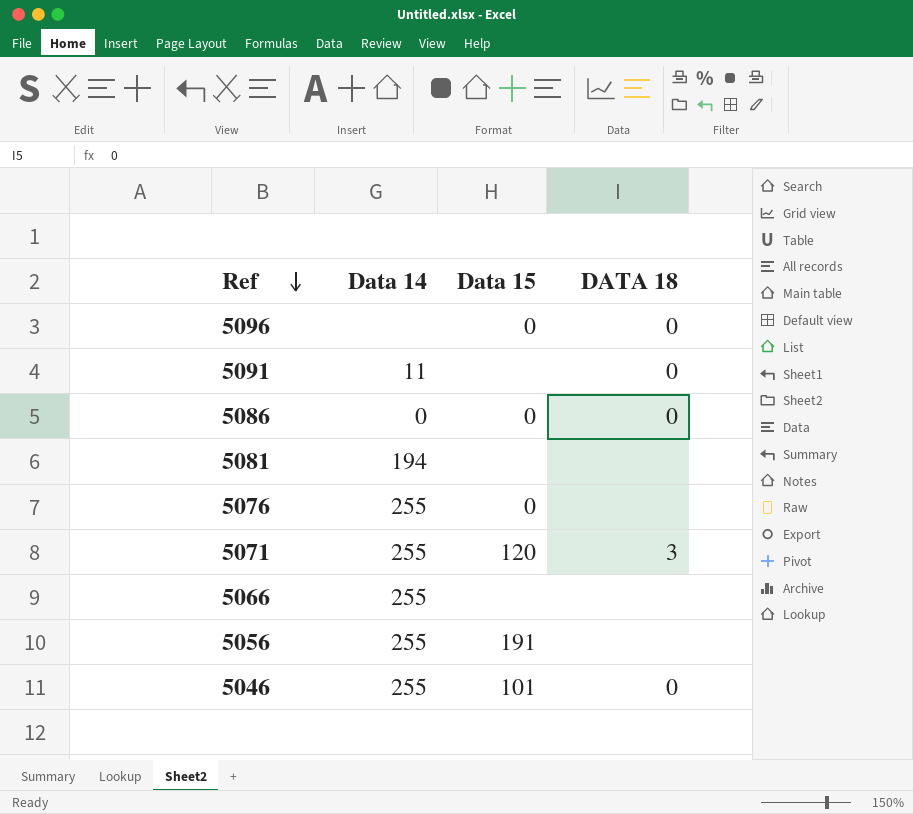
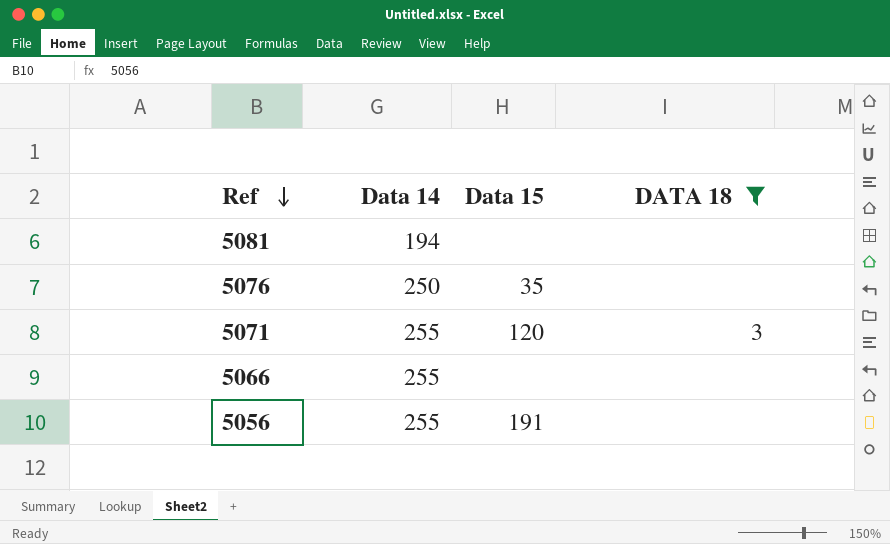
filter: none -> DATA 18 != 0
5076 | Data 14: 255 -> 250
5076 | Data 15: 0 -> 35

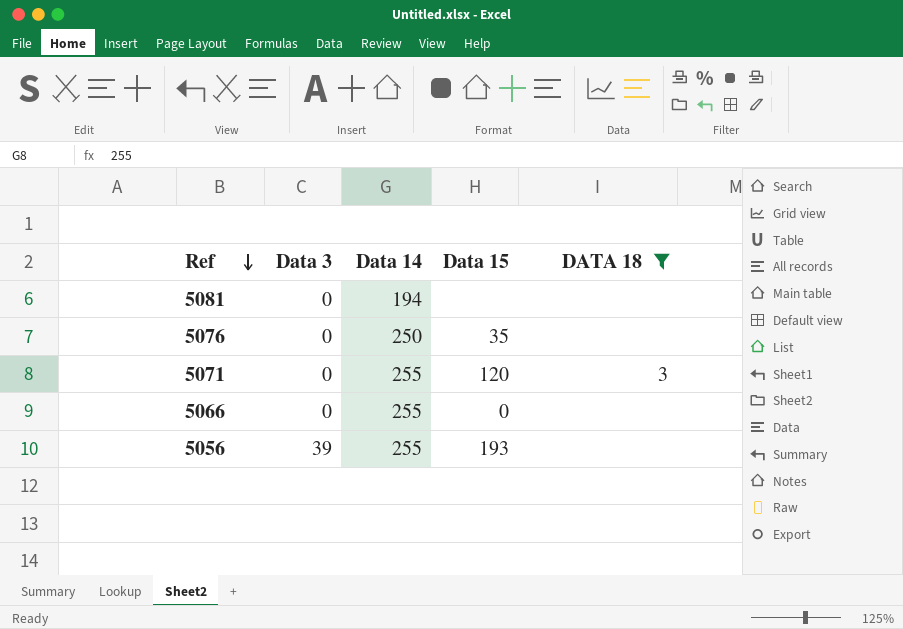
column Data 3 | position: none -> 2
5066 | Data 15: none -> 0
5056 | Data 15: 191 -> 193

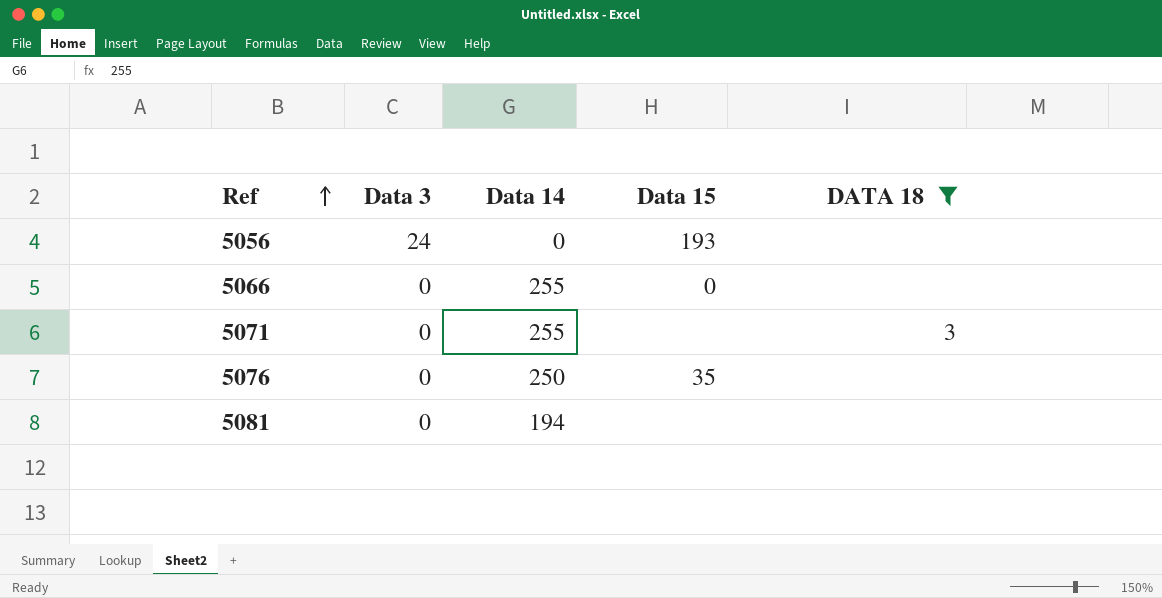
row order: Ref descending -> Ref ascending
5056 | Data 3: 39 -> 24
5056 | Data 14: 255 -> 0
5071 | Data 15: 120 -> none

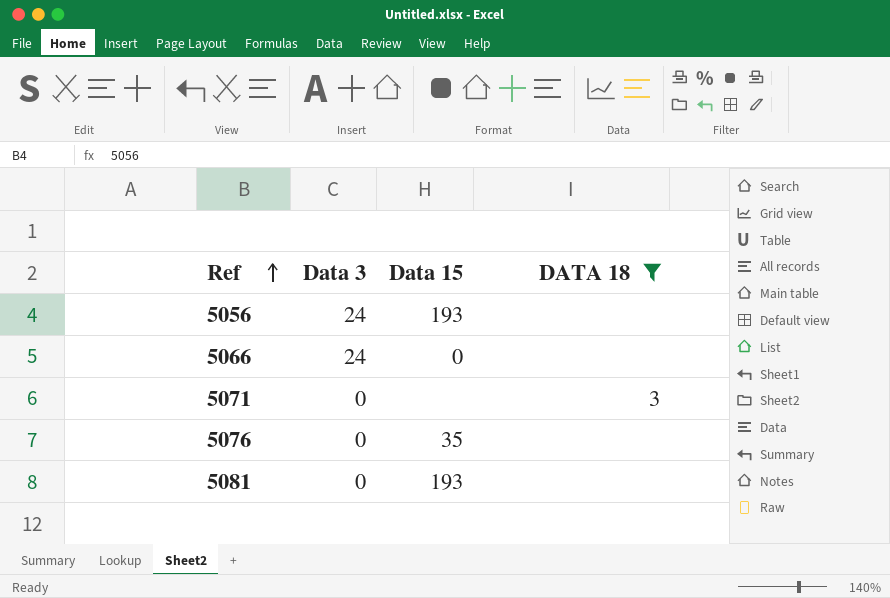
column Data 14 | position: 3 -> none
5066 | Data 3: 0 -> 24
5081 | Data 15: none -> 193

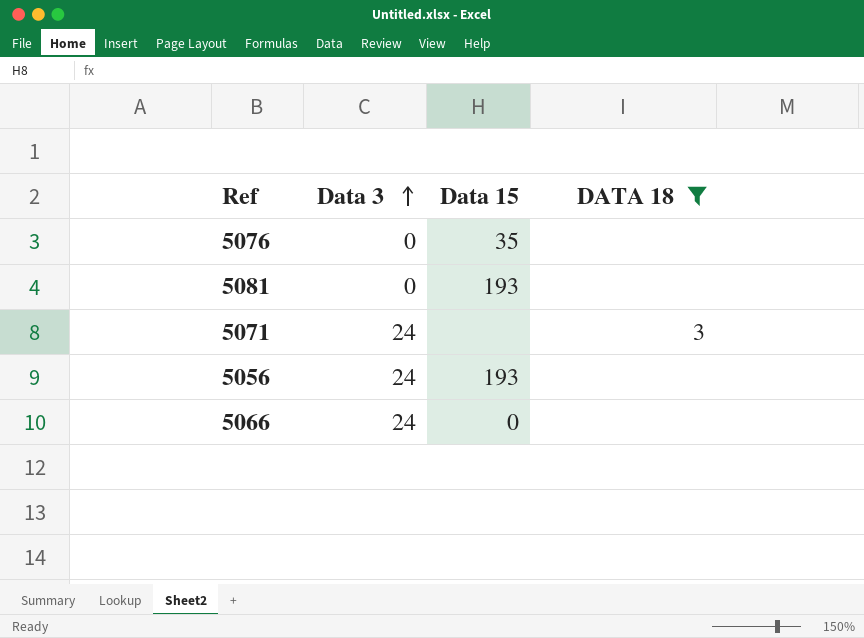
row order: Ref ascending -> Data 3 ascending
5071 | Data 3: 0 -> 24

